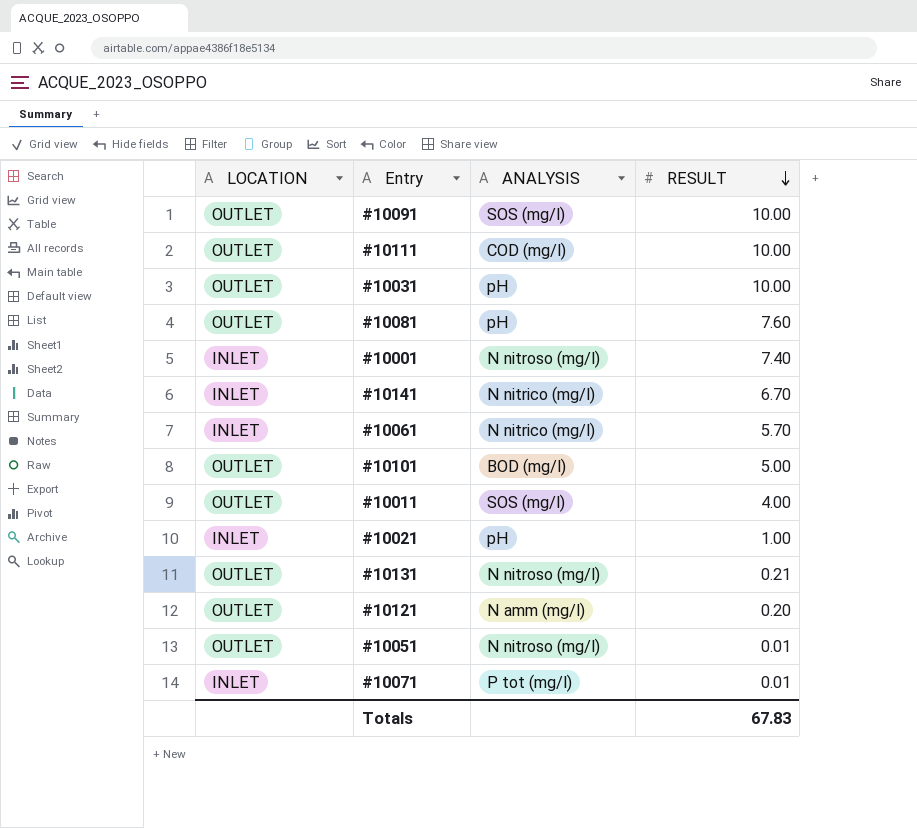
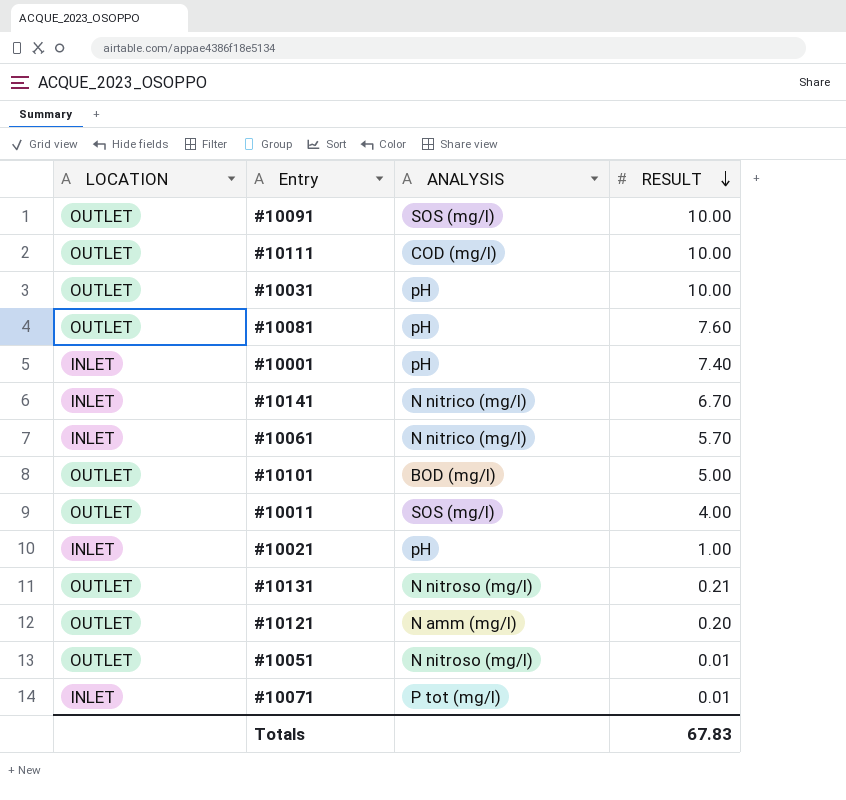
#10001 | ANALYSIS: N nitroso (mg/l) -> pH

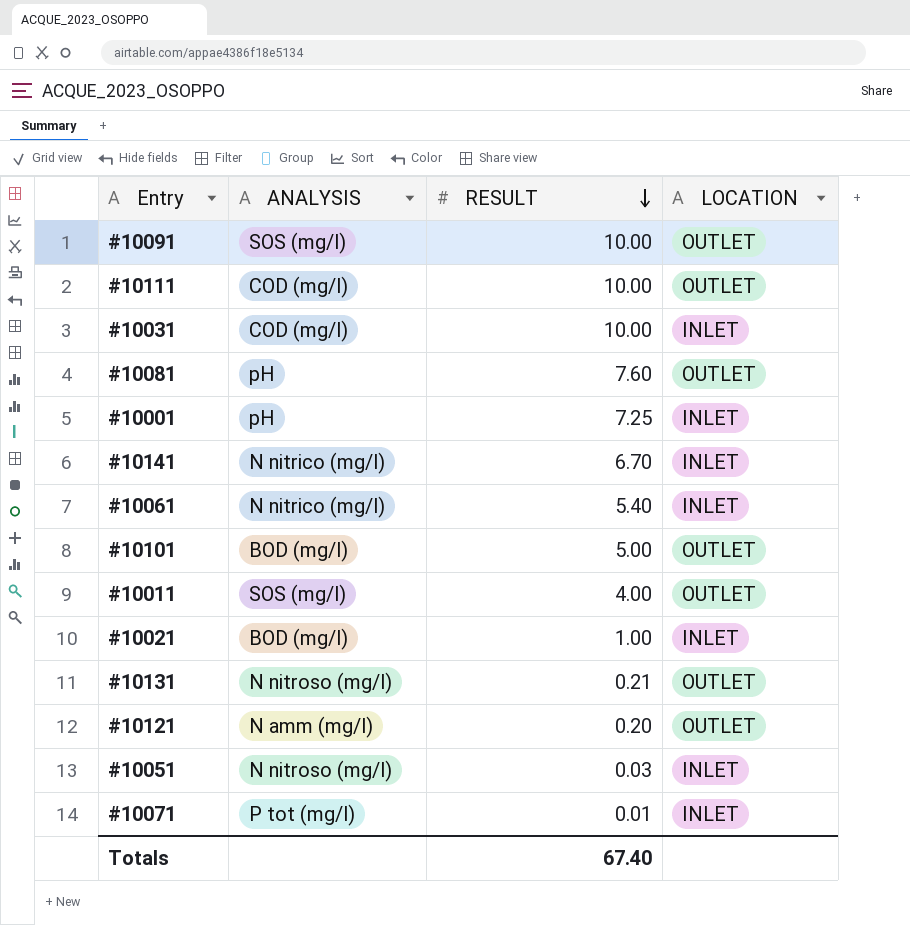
column LOCATION | position: 1 -> 4
#10031 | ANALYSIS: pH -> COD (mg/l)
#10031 | LOCATION: OUTLET -> INLET
#10001 | RESULT: 7.40 -> 7.25
#10061 | RESULT: 5.70 -> 5.40
#10021 | ANALYSIS: pH -> BOD (mg/l)
#10051 | RESULT: 0.01 -> 0.03
#10051 | LOCATION: OUTLET -> INLET
Totals | RESULT: 67.83 -> 67.40

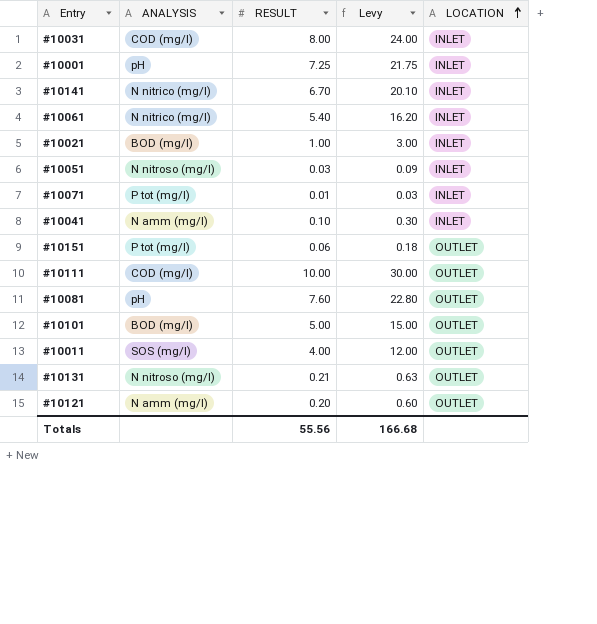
row order: RESULT descending -> LOCATION ascending
column Levy | formula: none -> [RESULT] * 3
row #10091: SOS (mg/l) | 10.00 | OUTLET -> none
#10031 | RESULT: 10.00 -> 8.00
row #10041: none -> N amm (mg/l) | 0.10 | 0.30 | INLET
row #10151: none -> P tot (mg/l) | 0.06 | 0.18 | OUTLET
Totals | RESULT: 67.40 -> 55.56

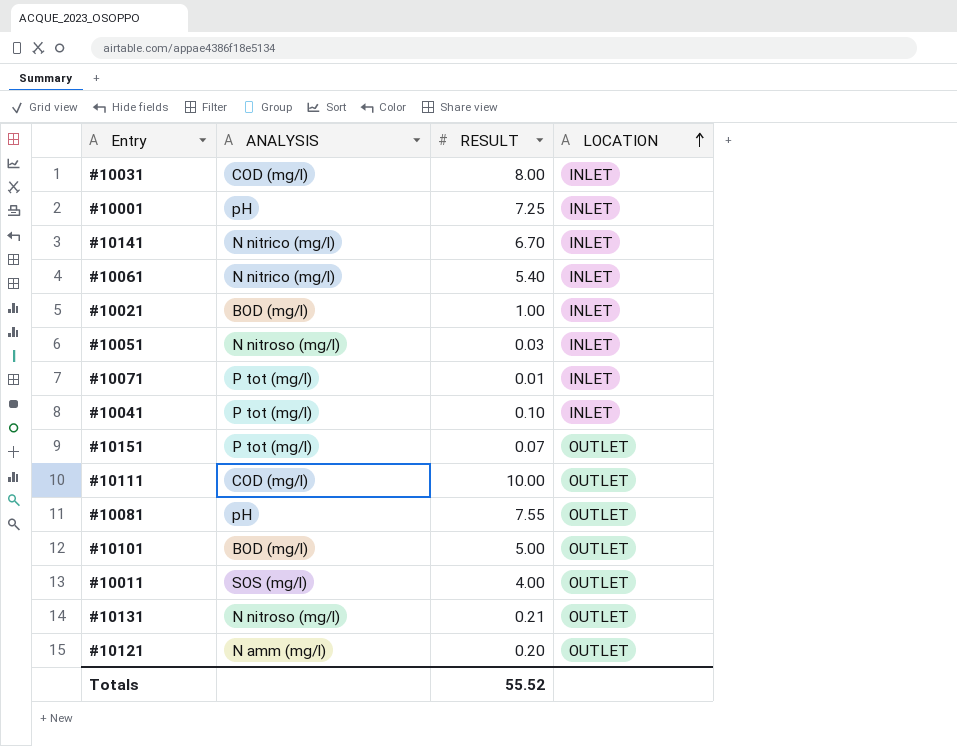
column Levy | formula: [RESULT] * 3 -> none
#10041 | ANALYSIS: N amm (mg/l) -> P tot (mg/l)
#10151 | RESULT: 0.06 -> 0.07
#10081 | RESULT: 7.60 -> 7.55
Totals | RESULT: 55.56 -> 55.52

